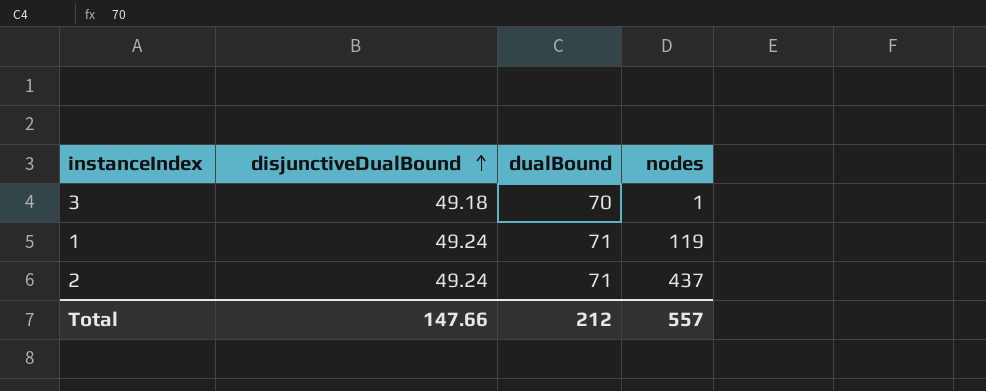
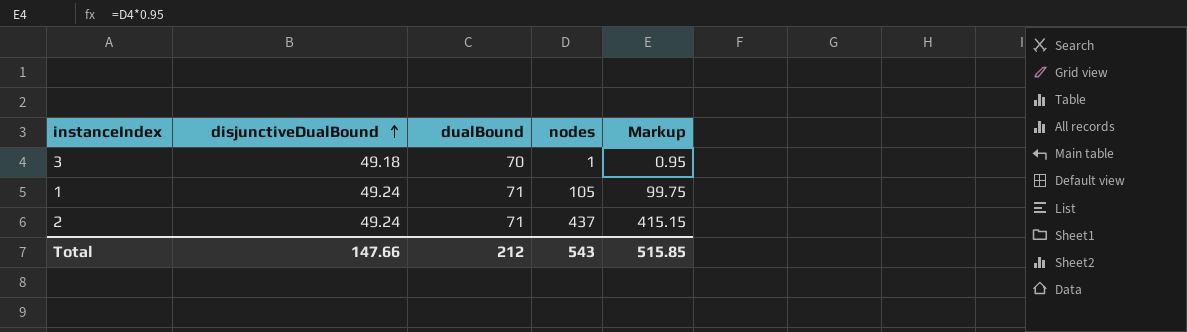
column Markup | formula: none -> [nodes] * 0.95
1 | nodes: 119 -> 105
Total | nodes: 557 -> 543

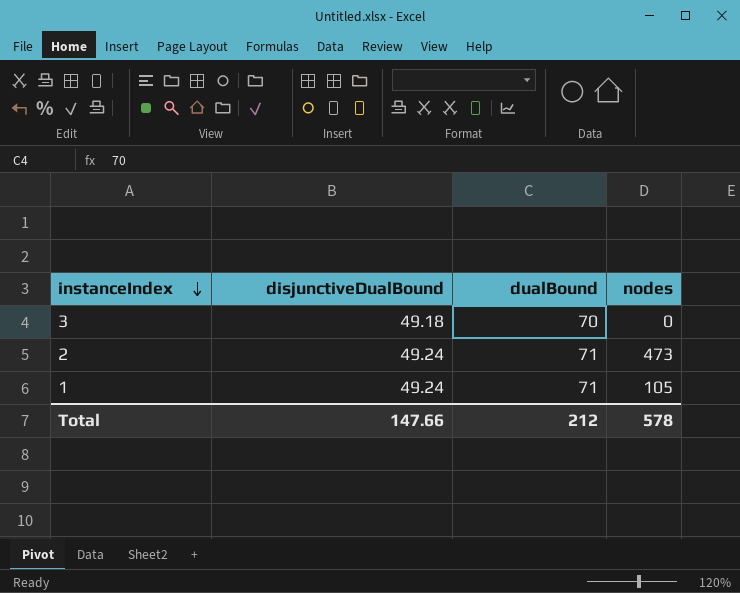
row order: disjunctiveDualBound ascending -> instanceIndex descending
column Markup | formula: [nodes] * 0.95 -> none
3 | nodes: 1 -> 0
2 | nodes: 437 -> 473
Total | nodes: 543 -> 578

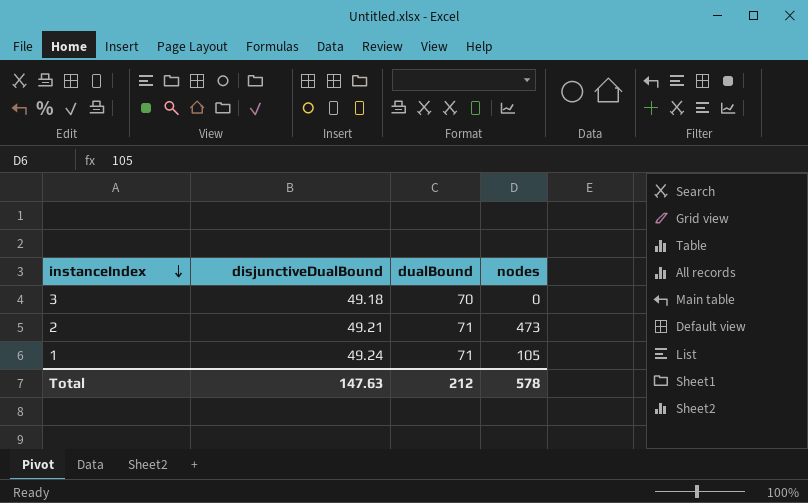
2 | disjunctiveDualBound: 49.24 -> 49.21
Total | disjunctiveDualBound: 147.66 -> 147.63

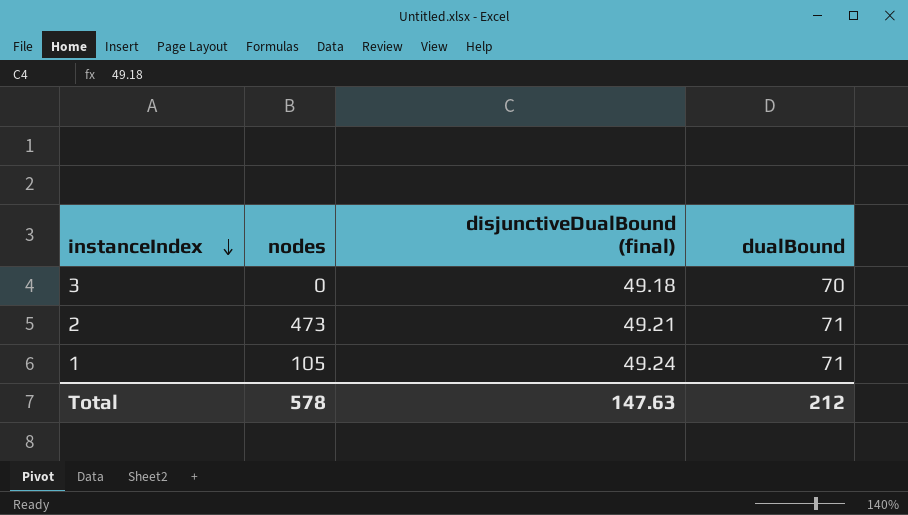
column nodes | position: 4 -> 2
column name: disjunctiveDualBound -> disjunctiveDualBound (final)

